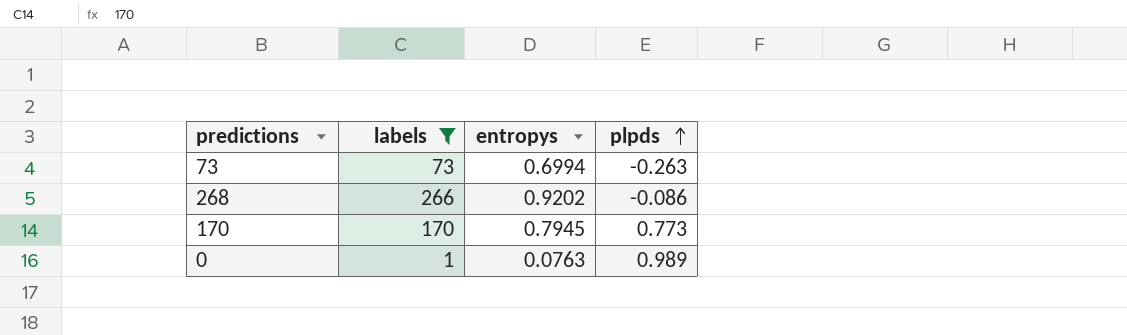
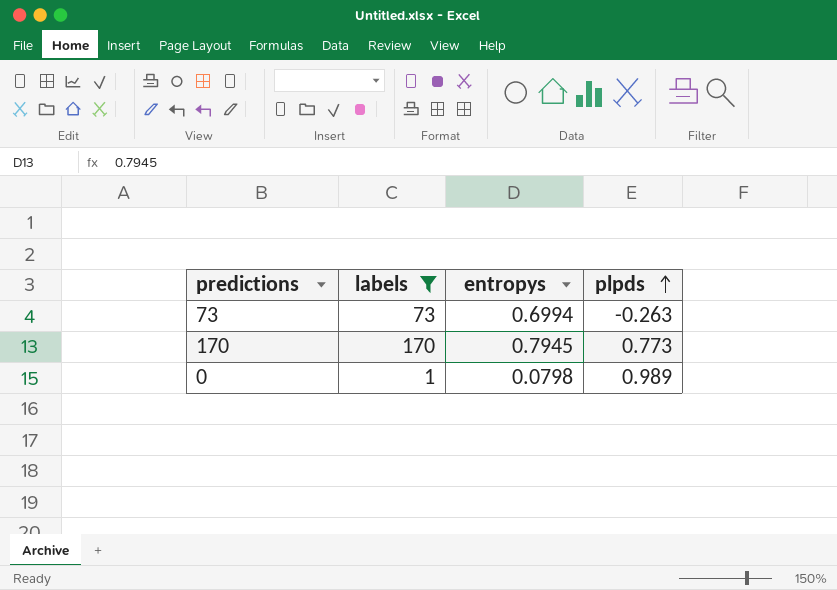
row 268: 266 | 0.9202 | -0.086 -> none
0 | entropys: 0.0763 -> 0.0798

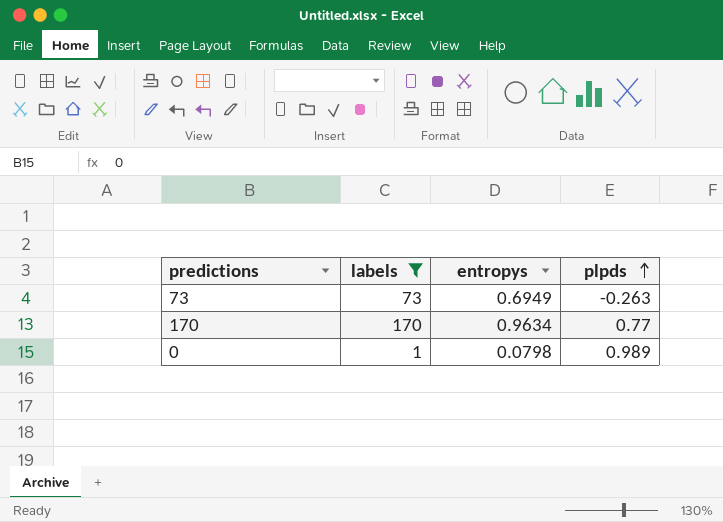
73 | entropys: 0.6994 -> 0.6949
170 | entropys: 0.7945 -> 0.9634
170 | plpds: 0.773 -> 0.77

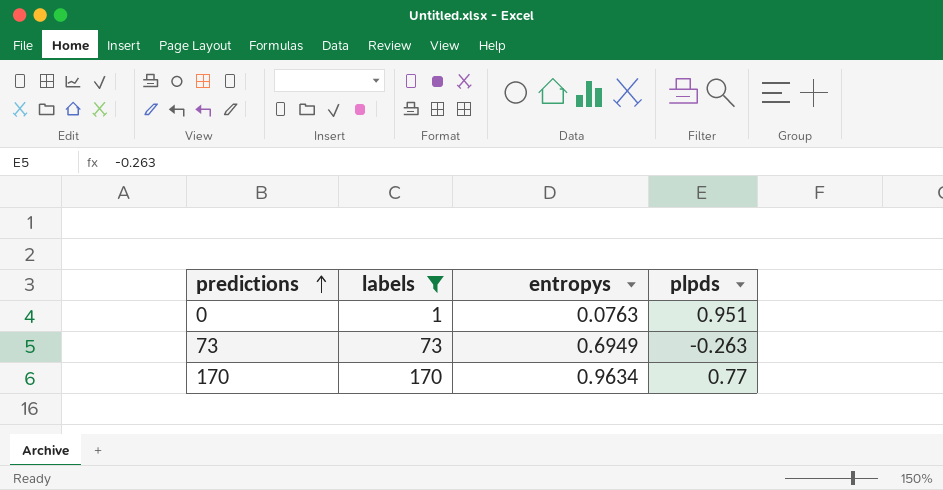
row order: plpds ascending -> predictions ascending
0 | entropys: 0.0798 -> 0.0763
0 | plpds: 0.989 -> 0.951

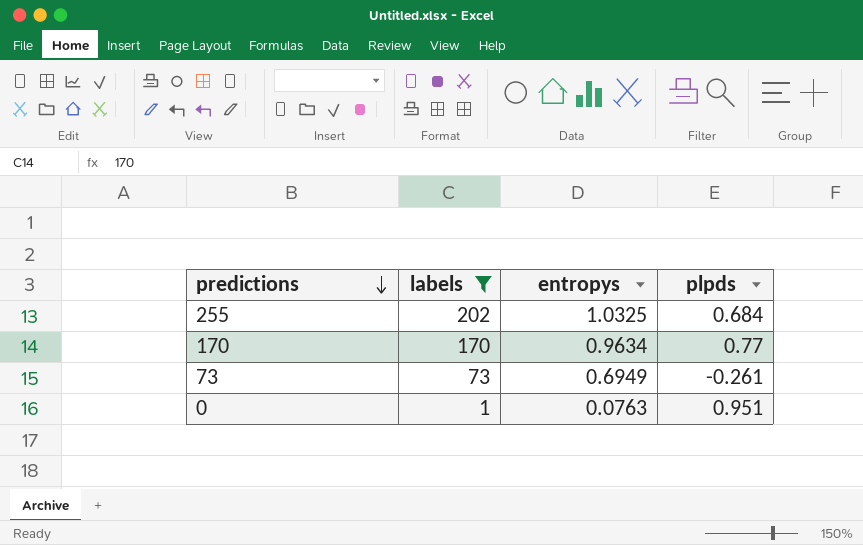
row order: predictions ascending -> predictions descending
row 255: none -> 202 | 1.0325 | 0.684
73 | plpds: -0.263 -> -0.261

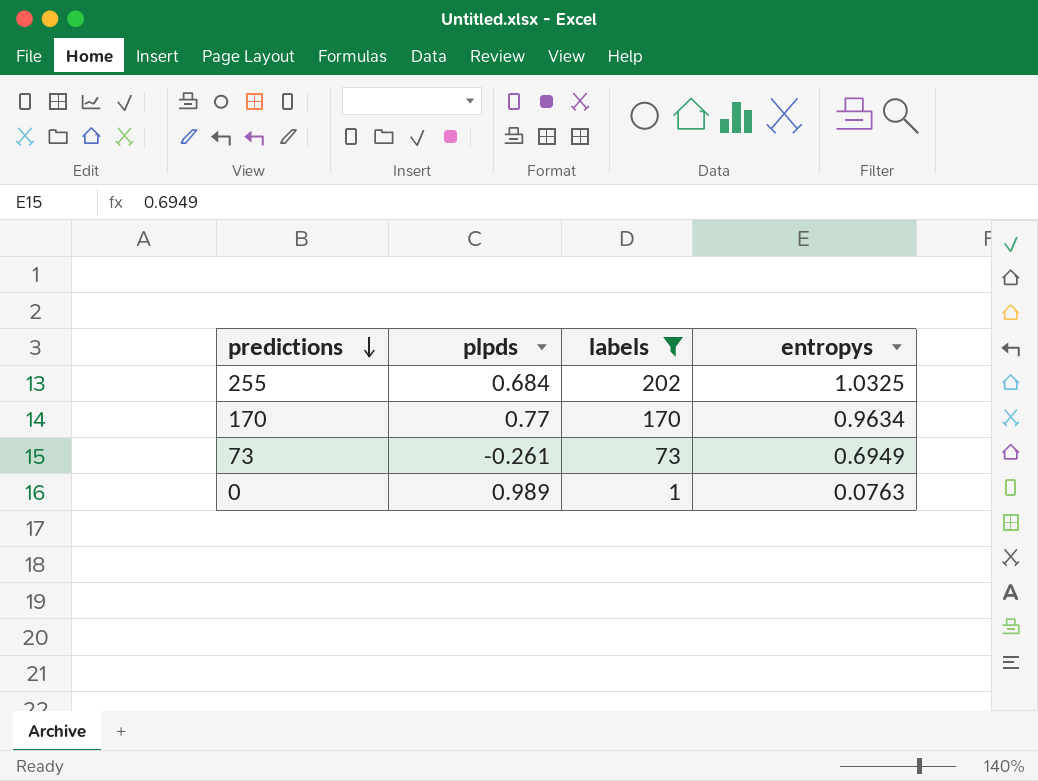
column plpds | position: 4 -> 2
0 | plpds: 0.951 -> 0.989

